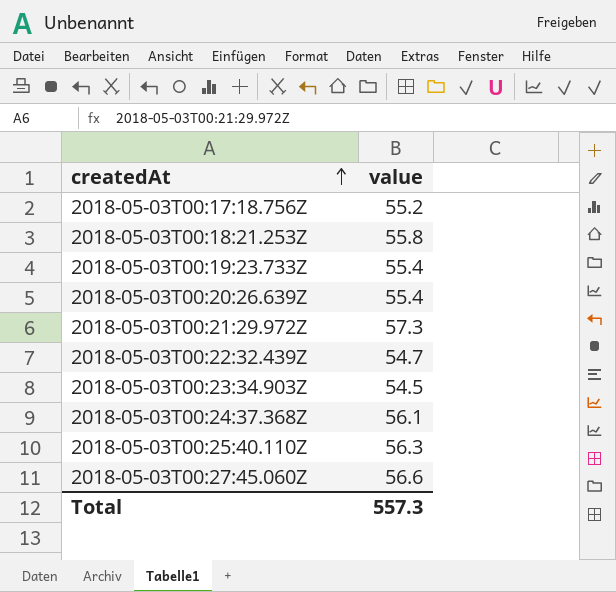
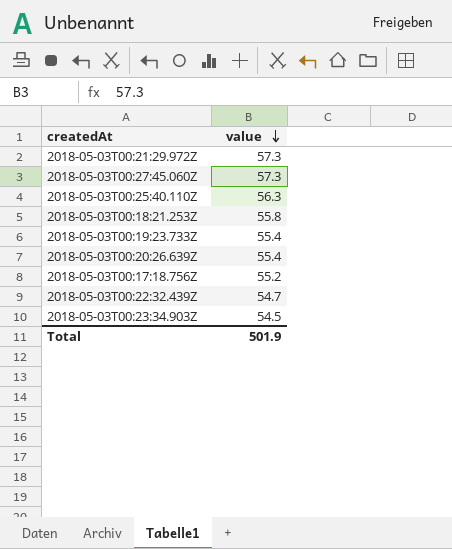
row order: createdAt ascending -> value descending
row 2018-05-03T00:24:37.368Z: 56.1 -> none
2018-05-03T00:27:45.060Z | value: 56.6 -> 57.3
Total | value: 557.3 -> 501.9

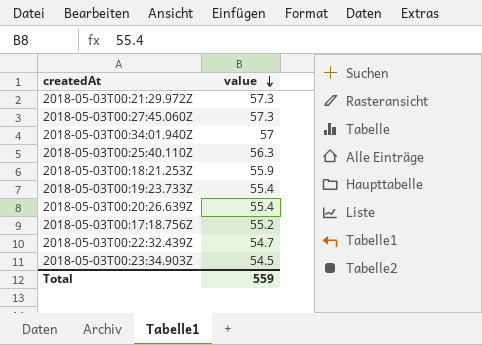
row 2018-05-03T00:34:01.940Z: none -> 57
2018-05-03T00:18:21.253Z | value: 55.8 -> 55.9
Total | value: 501.9 -> 559

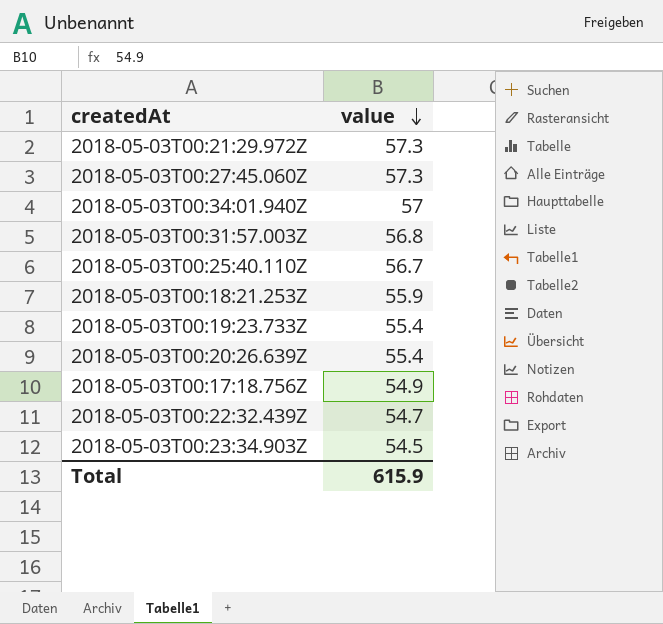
row 2018-05-03T00:31:57.003Z: none -> 56.8
2018-05-03T00:25:40.110Z | value: 56.3 -> 56.7
2018-05-03T00:17:18.756Z | value: 55.2 -> 54.9
Total | value: 559 -> 615.9

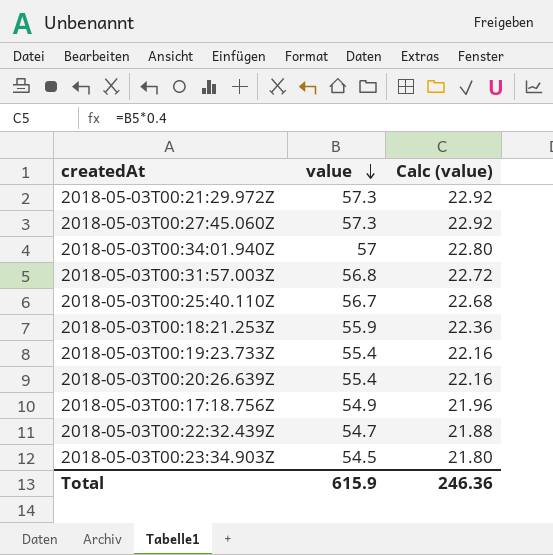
column Calc (value) | formula: none -> [value] * 0.4

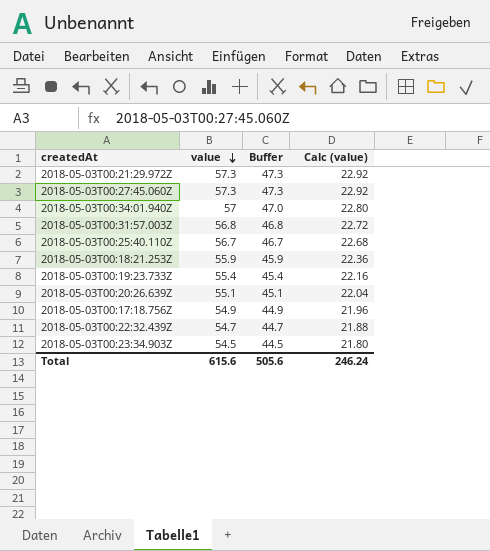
column Buffer | formula: none -> [value] - 10
2018-05-03T00:20:26.639Z | value: 55.4 -> 55.1
2018-05-03T00:20:26.639Z | Calc (value): 22.16 -> 22.04
Total | value: 615.9 -> 615.6
Total | Calc (value): 246.36 -> 246.24

